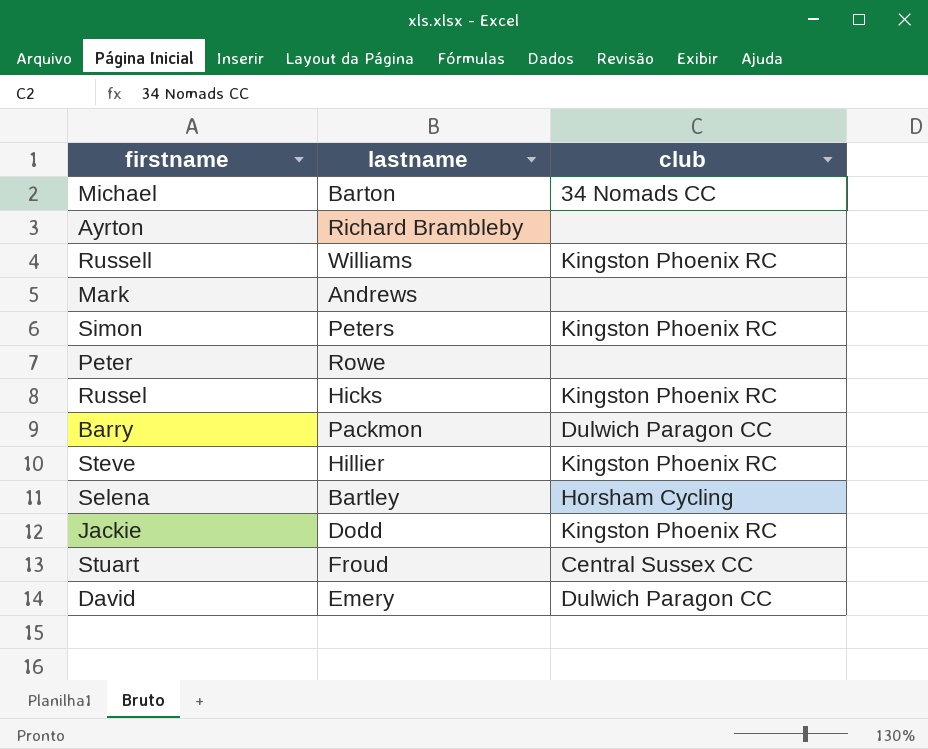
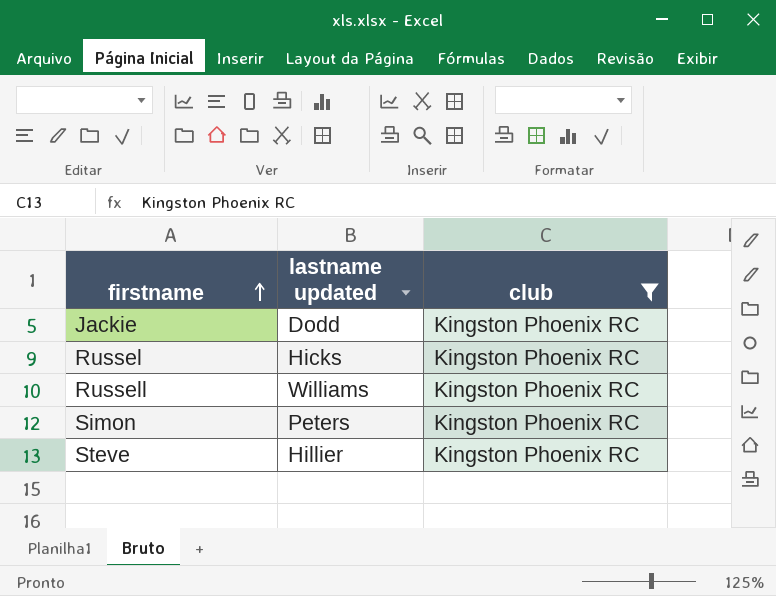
filter: none -> club = Kingston Phoenix RC
row order: none -> firstname ascending
column name: lastname -> lastname updated

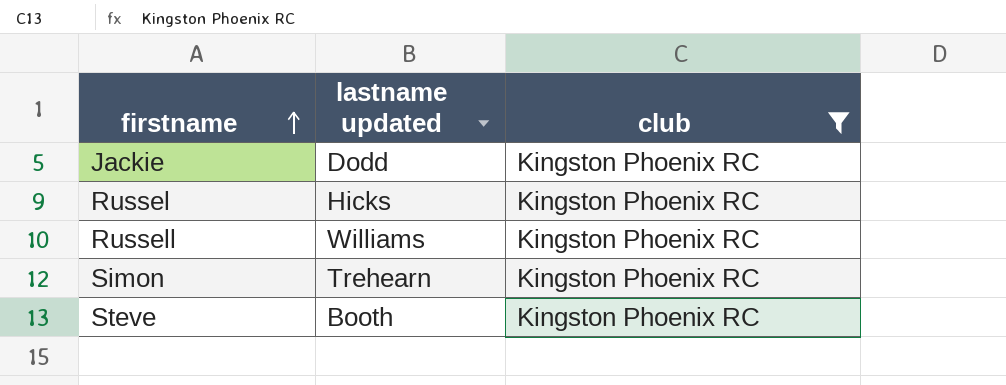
Simon | lastname updated: Peters -> Trehearn
Steve | lastname updated: Hillier -> Booth

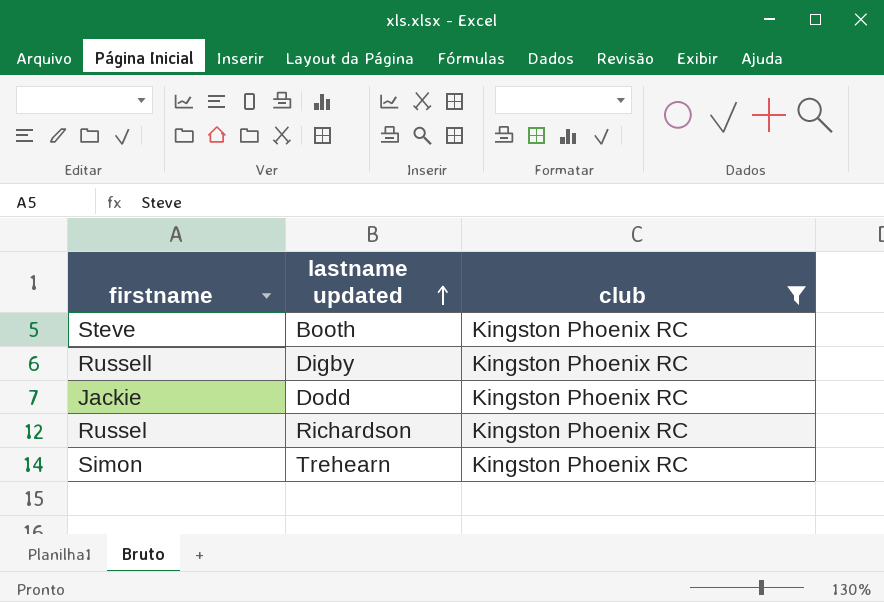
row order: firstname ascending -> lastname updated ascending
Russell | lastname updated: Williams -> Digby
Russel | lastname updated: Hicks -> Richardson

